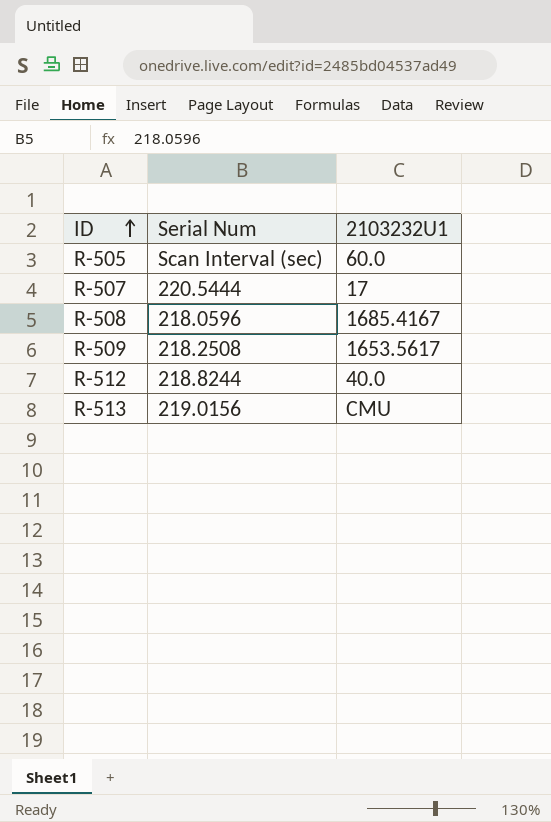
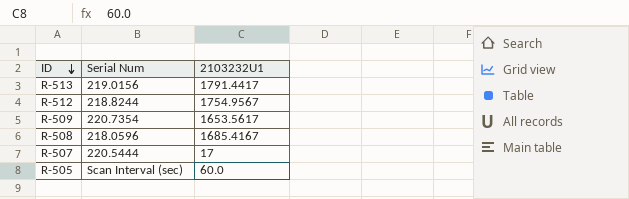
row order: ID ascending -> ID descending
R-513 | 2103232U1: CMU -> 1791.4417
R-512 | 2103232U1: 40.0 -> 1754.9567
R-509 | Serial Num: 218.2508 -> 220.7354

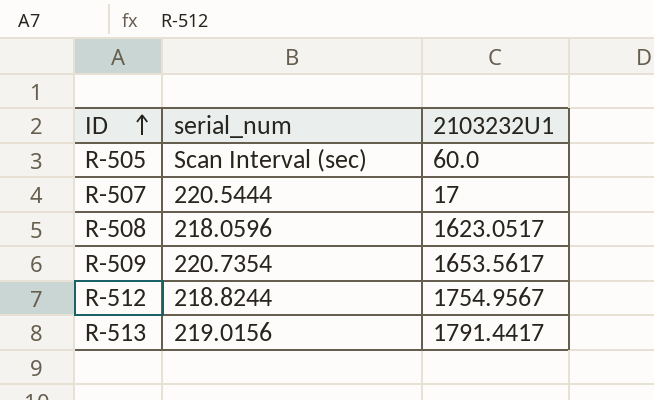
row order: ID descending -> ID ascending
column name: Serial Num -> serial_num
R-508 | 2103232U1: 1685.4167 -> 1623.0517

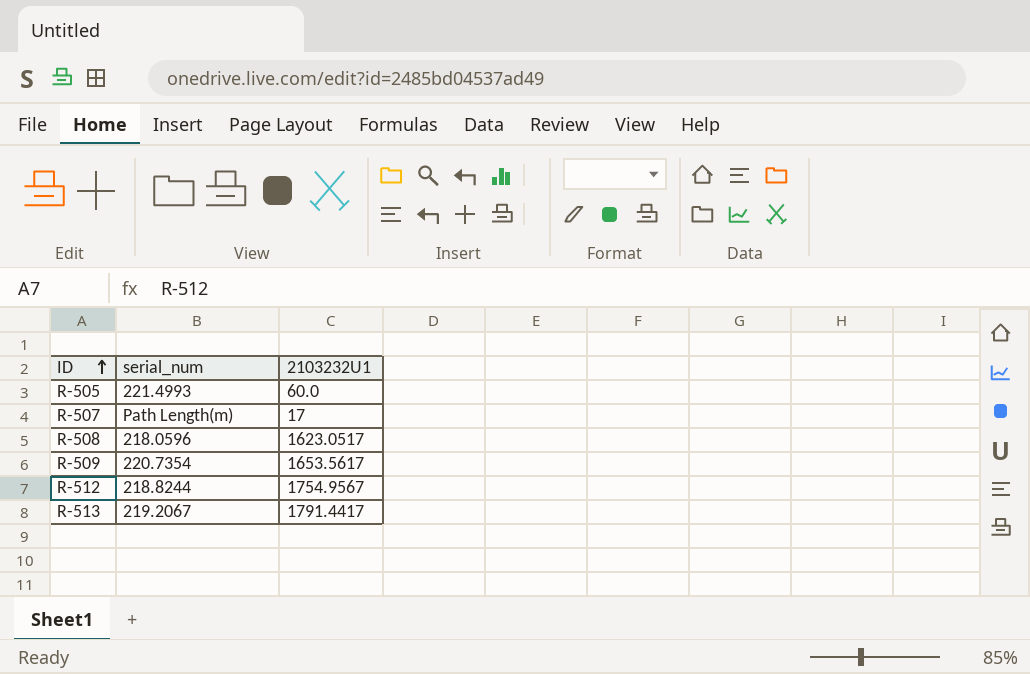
R-505 | serial_num: Scan Interval (sec) -> 221.4993
R-507 | serial_num: 220.5444 -> Path Length(m)
R-513 | serial_num: 219.0156 -> 219.2067

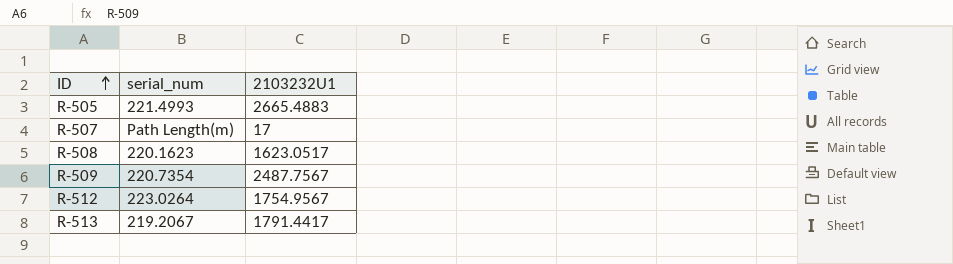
R-505 | 2103232U1: 60.0 -> 2665.4883
R-508 | serial_num: 218.0596 -> 220.1623
R-509 | 2103232U1: 1653.5617 -> 2487.7567
R-512 | serial_num: 218.8244 -> 223.0264

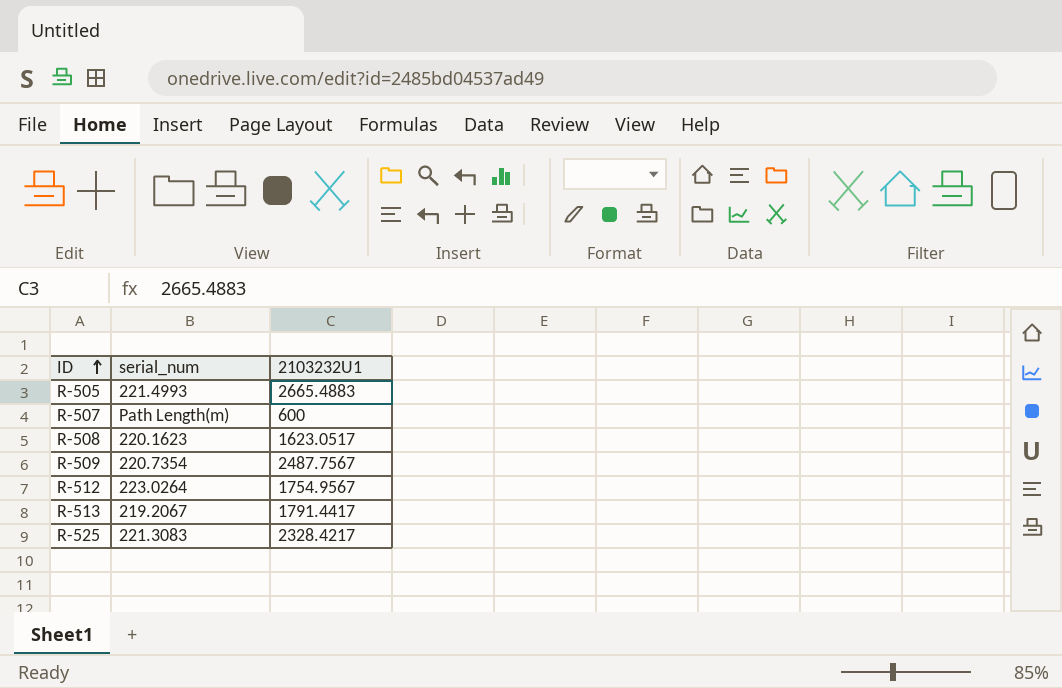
R-507 | 2103232U1: 17 -> 600
row R-525: none -> 221.3083 | 2328.4217

